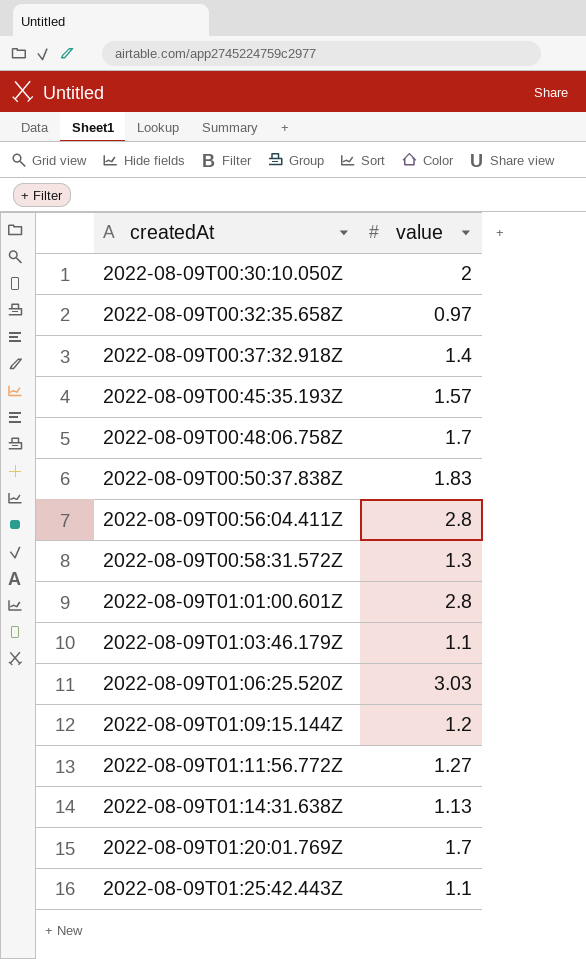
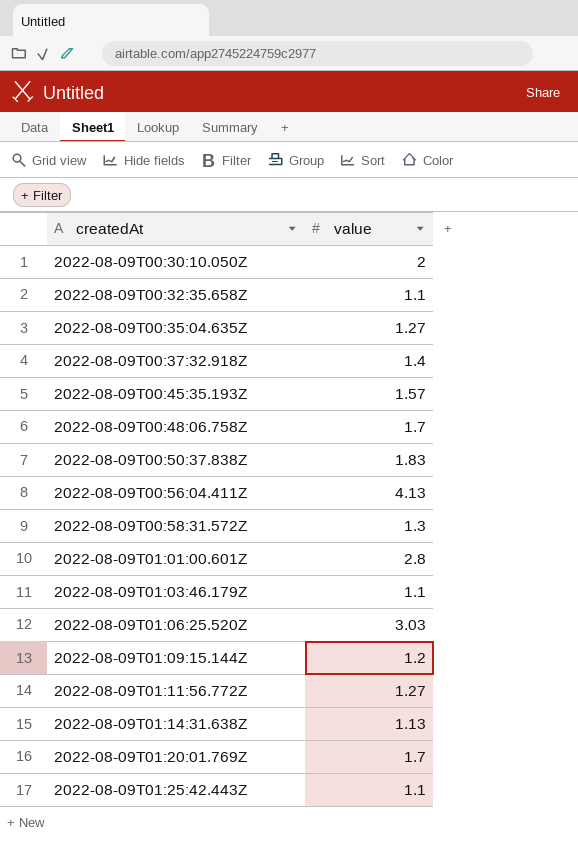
2022-08-09T00:32:35.658Z | value: 0.97 -> 1.1
row 2022-08-09T00:35:04.635Z: none -> 1.27
2022-08-09T00:56:04.411Z | value: 2.8 -> 4.13

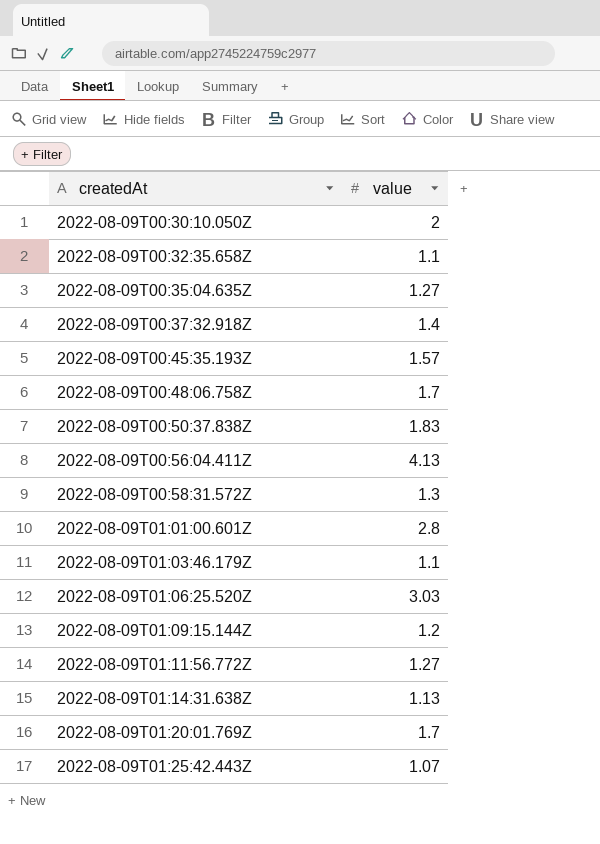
2022-08-09T01:25:42.443Z | value: 1.1 -> 1.07

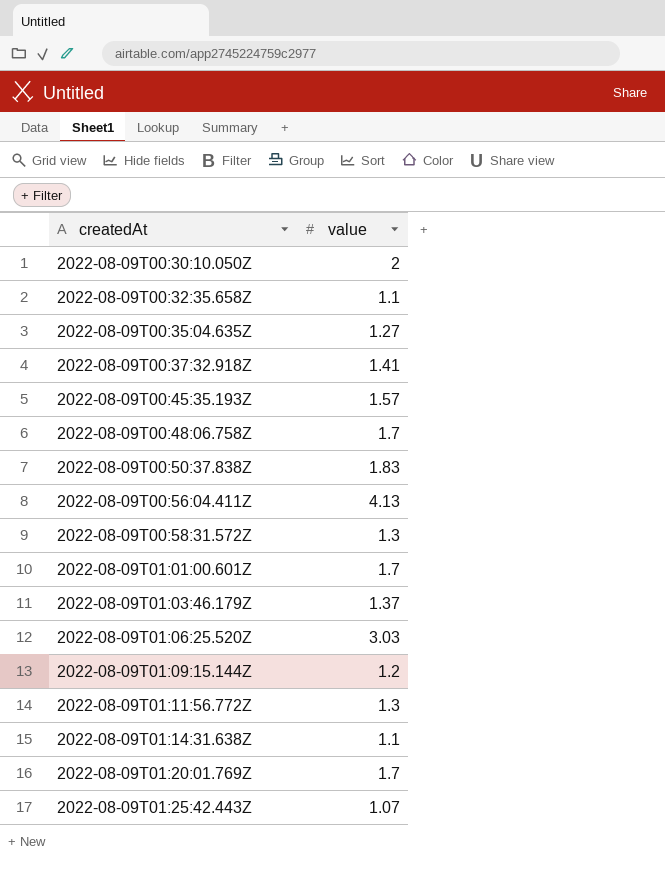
2022-08-09T00:37:32.918Z | value: 1.4 -> 1.41
2022-08-09T01:01:00.601Z | value: 2.8 -> 1.7
2022-08-09T01:03:46.179Z | value: 1.1 -> 1.37
2022-08-09T01:11:56.772Z | value: 1.27 -> 1.3
2022-08-09T01:14:31.638Z | value: 1.13 -> 1.1

